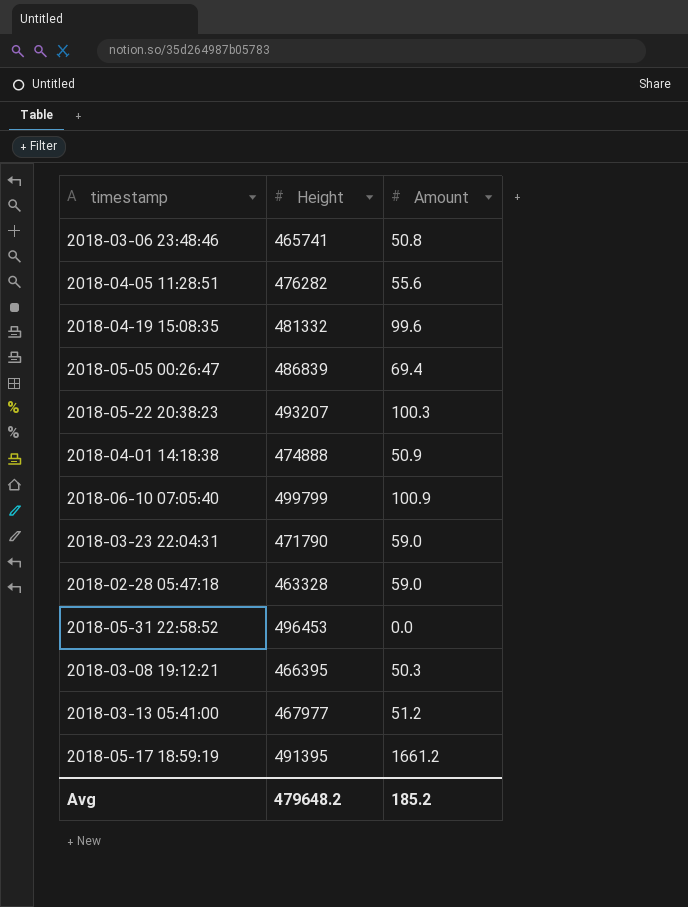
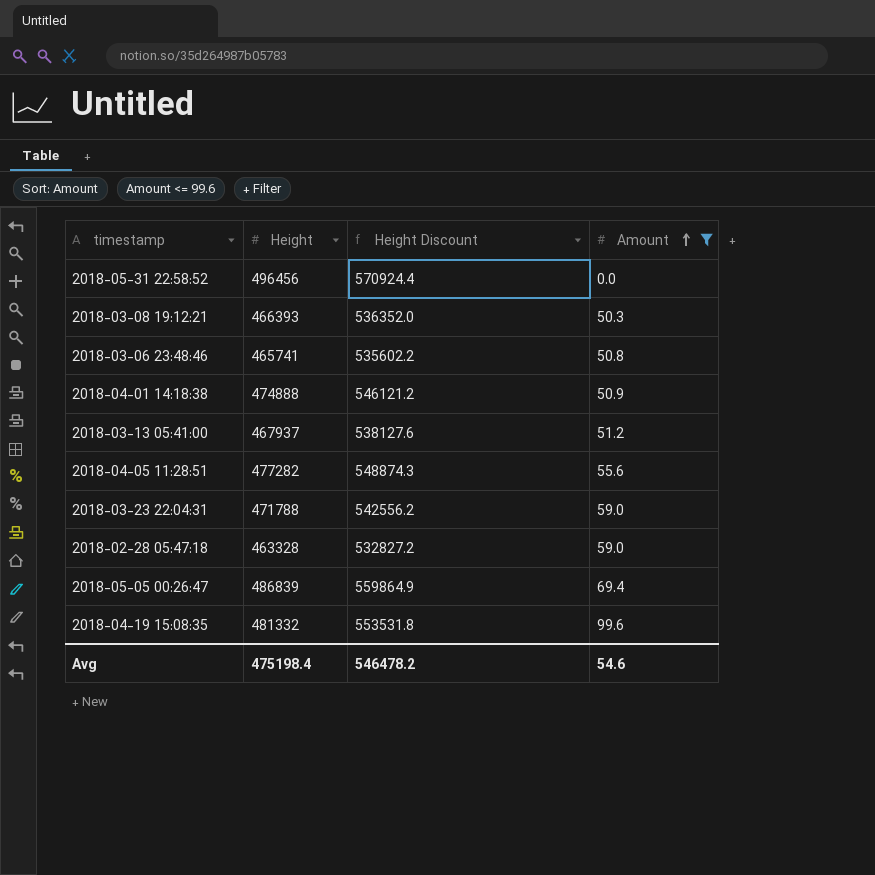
filter: none -> Amount <= 99.6
row order: none -> Amount ascending
column Height Discount | formula: none -> [Height] * 1.15
2018-05-31 22:58:52 | Height: 496453 -> 496456
2018-03-08 19:12:21 | Height: 466395 -> 466393
2018-03-13 05:41:00 | Height: 467977 -> 467937
2018-04-05 11:28:51 | Height: 476282 -> 477282
2018-03-23 22:04:31 | Height: 471790 -> 471788
Avg | Height: 479648.2 -> 475198.4
Avg | Amount: 185.2 -> 54.6

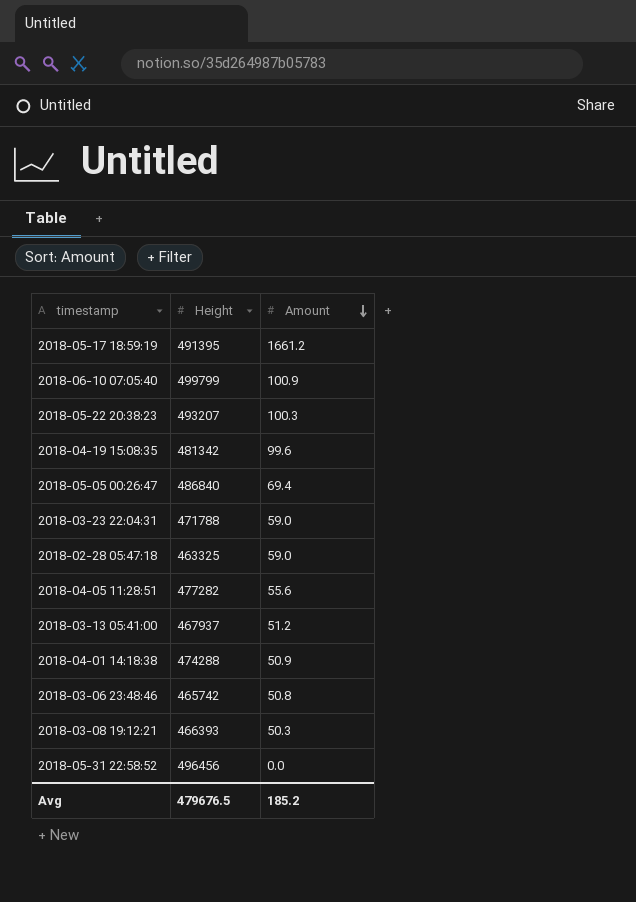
filter: Amount <= 99.6 -> none
row order: Amount ascending -> Amount descending
column Height Discount | formula: [Height] * 1.15 -> none
2018-04-19 15:08:35 | Height: 481332 -> 481342
2018-05-05 00:26:47 | Height: 486839 -> 486840
2018-02-28 05:47:18 | Height: 463328 -> 463325
2018-04-01 14:18:38 | Height: 474888 -> 474288
2018-03-06 23:48:46 | Height: 465741 -> 465742
Avg | Height: 475198.4 -> 479676.5
Avg | Amount: 54.6 -> 185.2

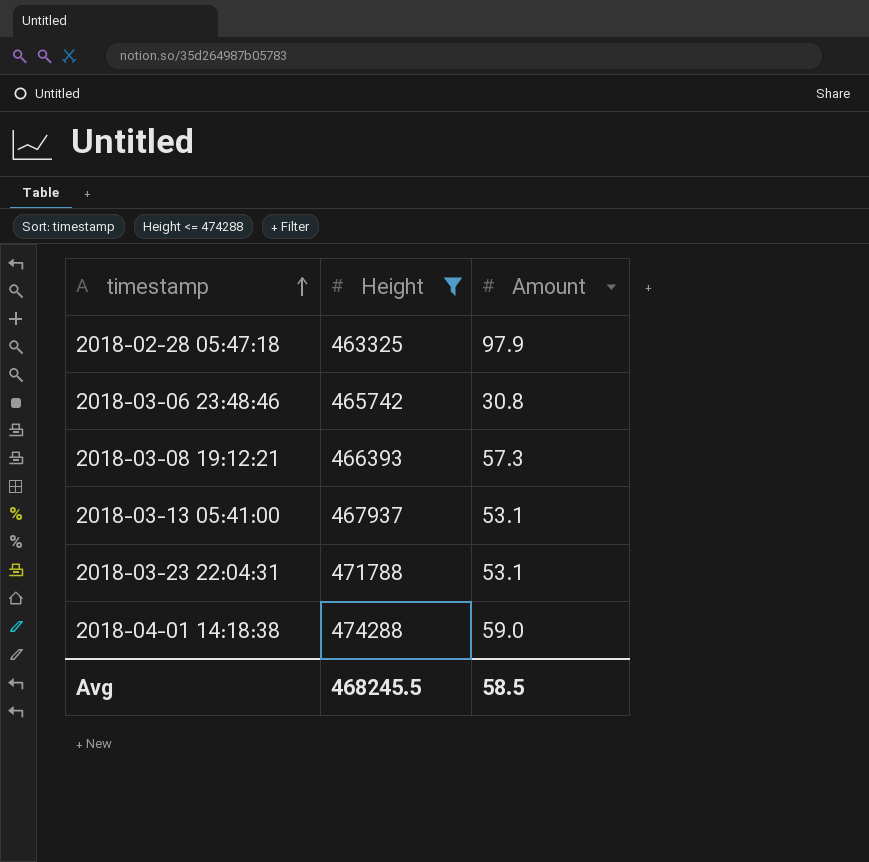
filter: none -> Height <= 474288
row order: Amount descending -> timestamp ascending
2018-02-28 05:47:18 | Amount: 59.0 -> 97.9
2018-03-06 23:48:46 | Amount: 50.8 -> 30.8
2018-03-08 19:12:21 | Amount: 50.3 -> 57.3
2018-03-13 05:41:00 | Amount: 51.2 -> 53.1
2018-03-23 22:04:31 | Amount: 59.0 -> 53.1
2018-04-01 14:18:38 | Amount: 50.9 -> 59.0
Avg | Height: 479676.5 -> 468245.5
Avg | Amount: 185.2 -> 58.5

